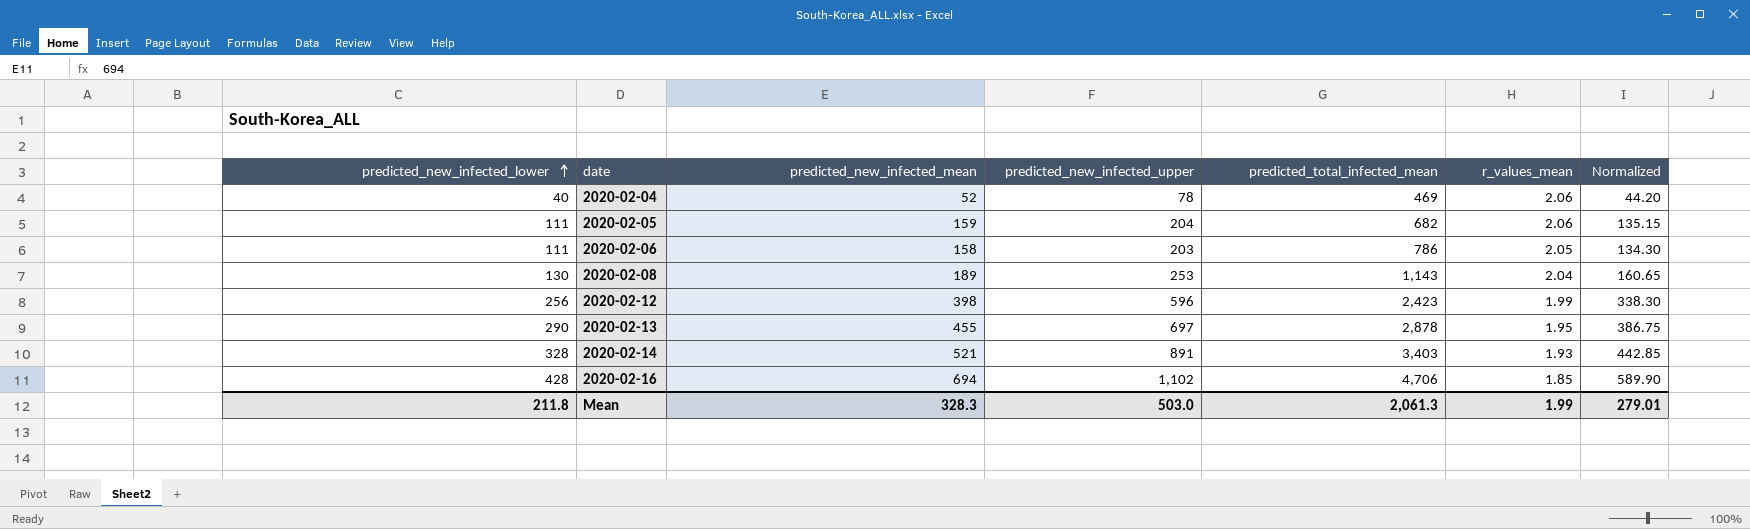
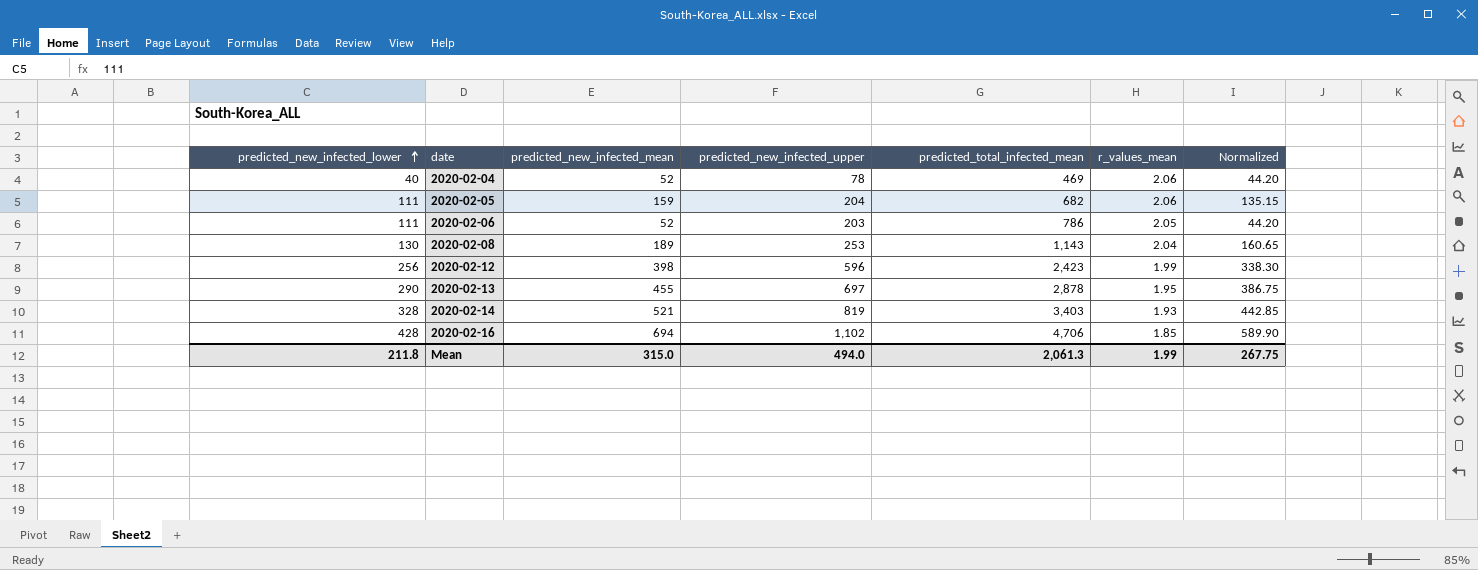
2020-02-06 | predicted_new_infected_mean: 158 -> 52
2020-02-06 | Normalized: 134.30 -> 44.20
2020-02-14 | predicted_new_infected_upper: 891 -> 819
Mean | predicted_new_infected_mean: 328.3 -> 315.0
Mean | predicted_new_infected_upper: 503.0 -> 494.0
Mean | Normalized: 279.01 -> 267.75

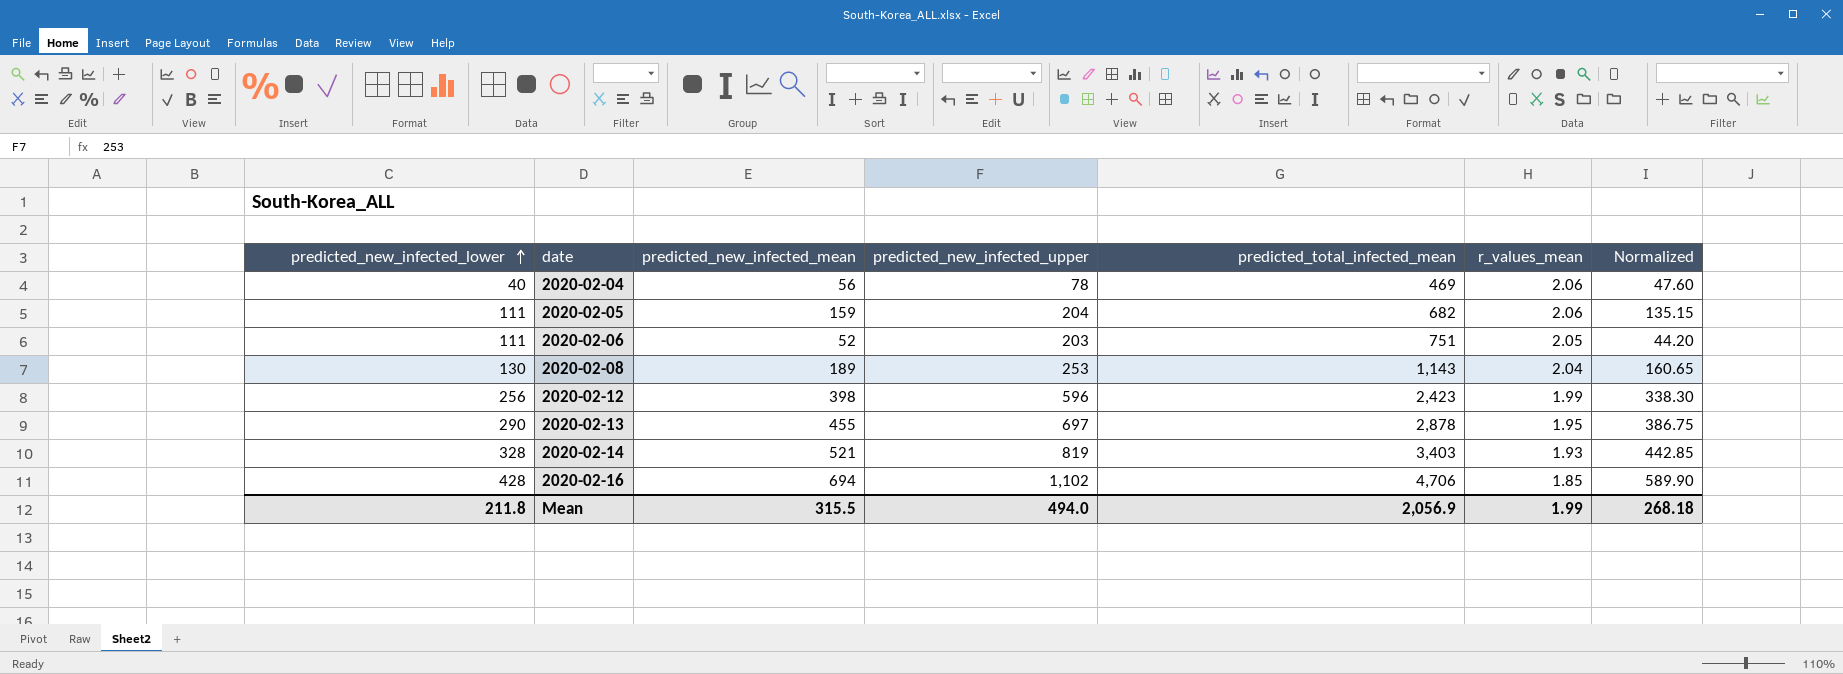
2020-02-04 | predicted_new_infected_mean: 52 -> 56
2020-02-04 | Normalized: 44.20 -> 47.60
2020-02-06 | predicted_total_infected_mean: 786 -> 751
Mean | predicted_new_infected_mean: 315.0 -> 315.5
Mean | predicted_total_infected_mean: 2,061.3 -> 2,056.9
Mean | Normalized: 267.75 -> 268.18

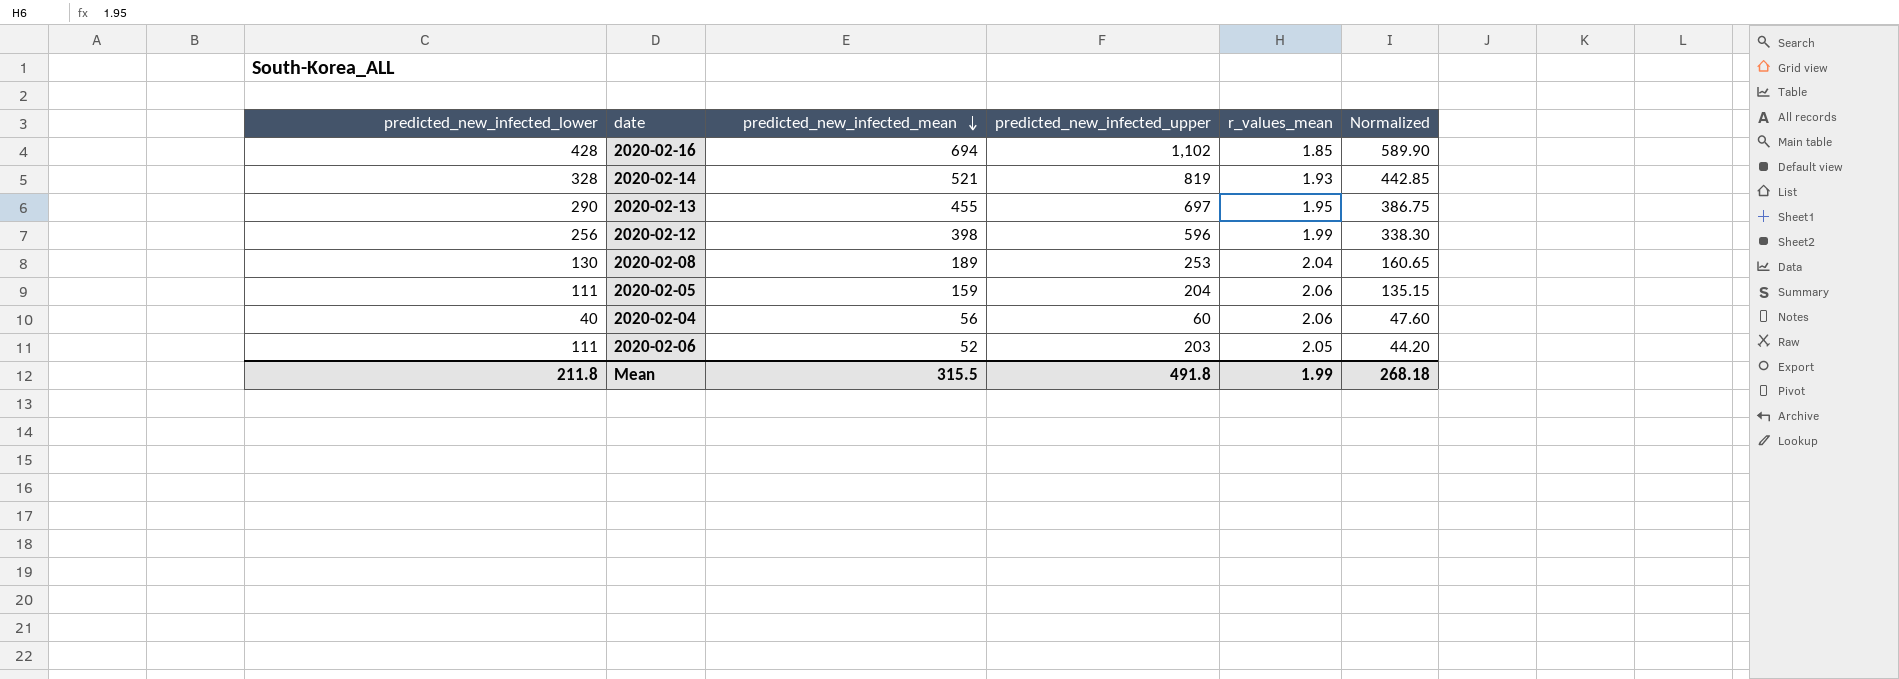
row order: predicted_new_infected_lower ascending -> predicted_new_infected_mean descending
column predicted_total_infected_mean | position: 5 -> none
2020-02-04 | predicted_new_infected_upper: 78 -> 60
Mean | predicted_new_infected_upper: 494.0 -> 491.8

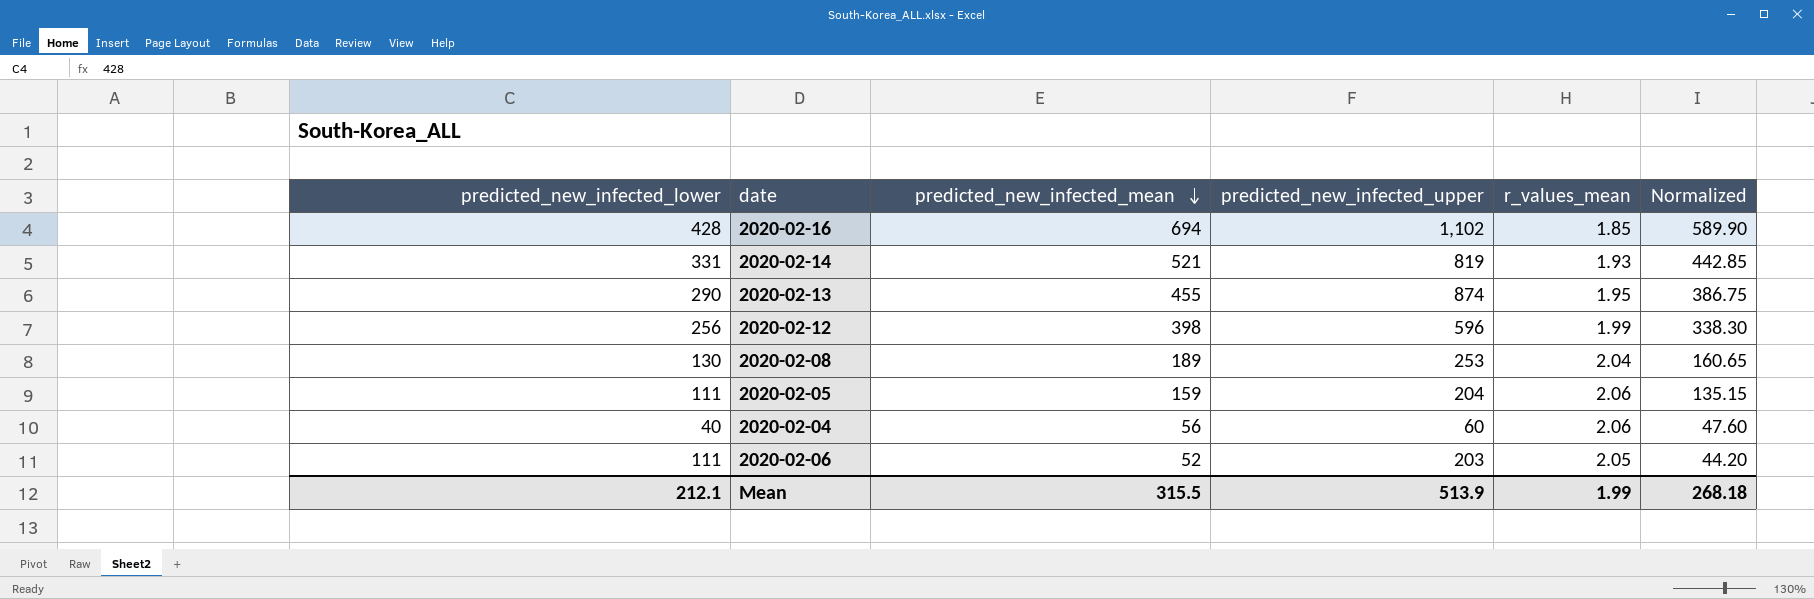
2020-02-14 | predicted_new_infected_lower: 328 -> 331
2020-02-13 | predicted_new_infected_upper: 697 -> 874
Mean | predicted_new_infected_lower: 211.8 -> 212.1
Mean | predicted_new_infected_upper: 491.8 -> 513.9

